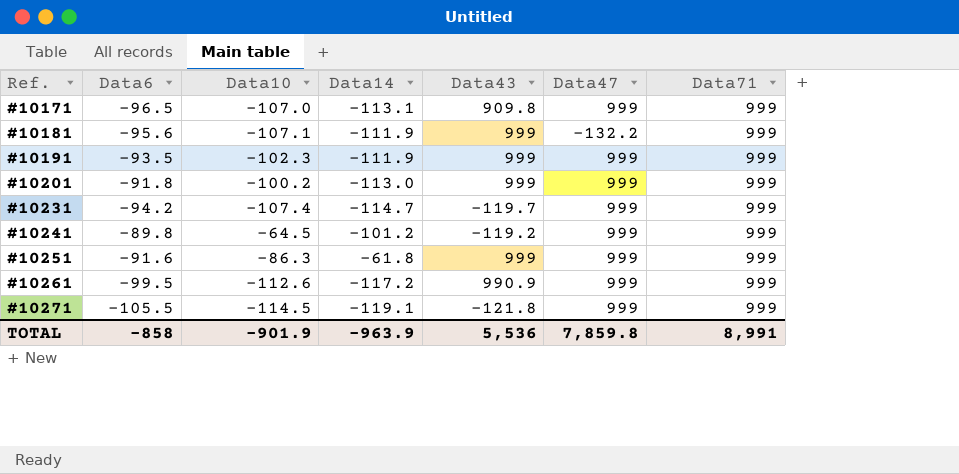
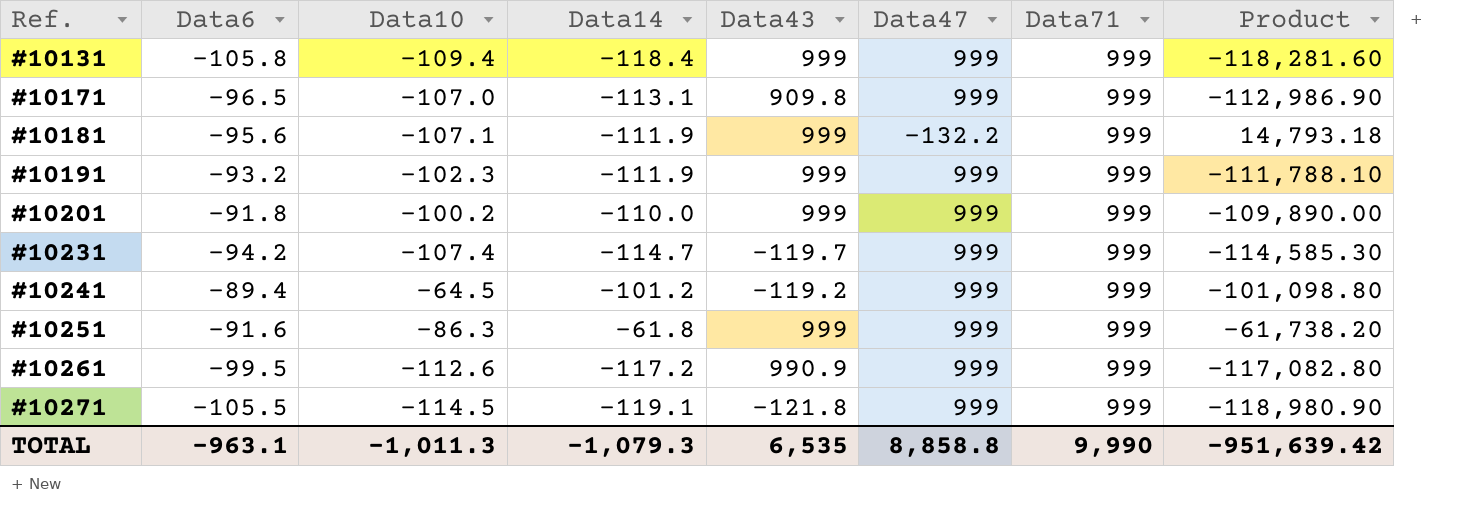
column Product | formula: none -> [Data14] * [Data47]
row #10131: none -> -105.8 | -109.4 | -118.4 | 999 | 999 | 999 | -118,281.60
#10191 | Data6: -93.5 -> -93.2
#10201 | Data14: -113.0 -> -110.0
#10241 | Data6: -89.8 -> -89.4
TOTAL | Data6: -858 -> -963.1
TOTAL | Data10: -901.9 -> -1,011.3
TOTAL | Data14: -963.9 -> -1,079.3
TOTAL | Data43: 5,536 -> 6,535
TOTAL | Data47: 7,859.8 -> 8,858.8
TOTAL | Data71: 8,991 -> 9,990

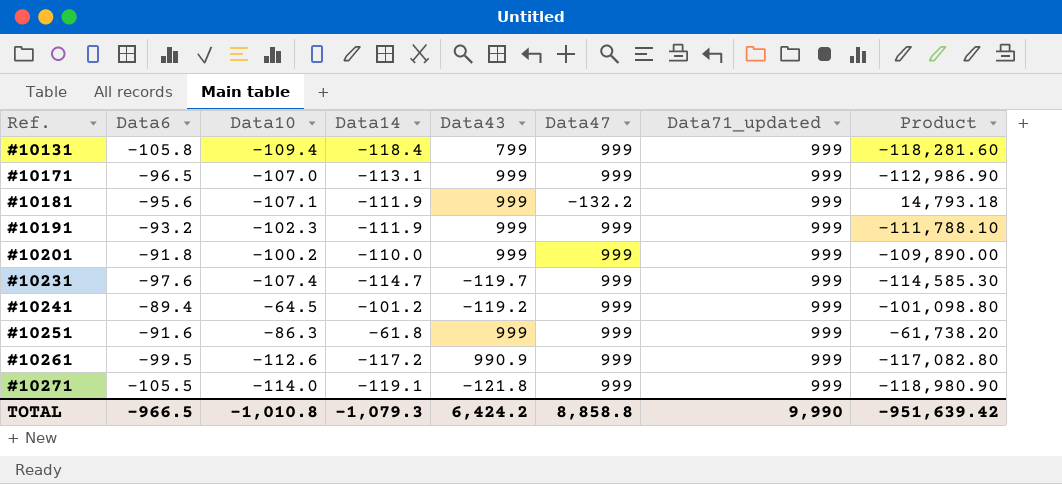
column name: Data71 -> Data71_updated
#10131 | Data43: 999 -> 799
#10171 | Data43: 909.8 -> 999
#10231 | Data6: -94.2 -> -97.6
#10271 | Data10: -114.5 -> -114.0
TOTAL | Data6: -963.1 -> -966.5
TOTAL | Data10: -1,011.3 -> -1,010.8
TOTAL | Data43: 6,535 -> 6,424.2

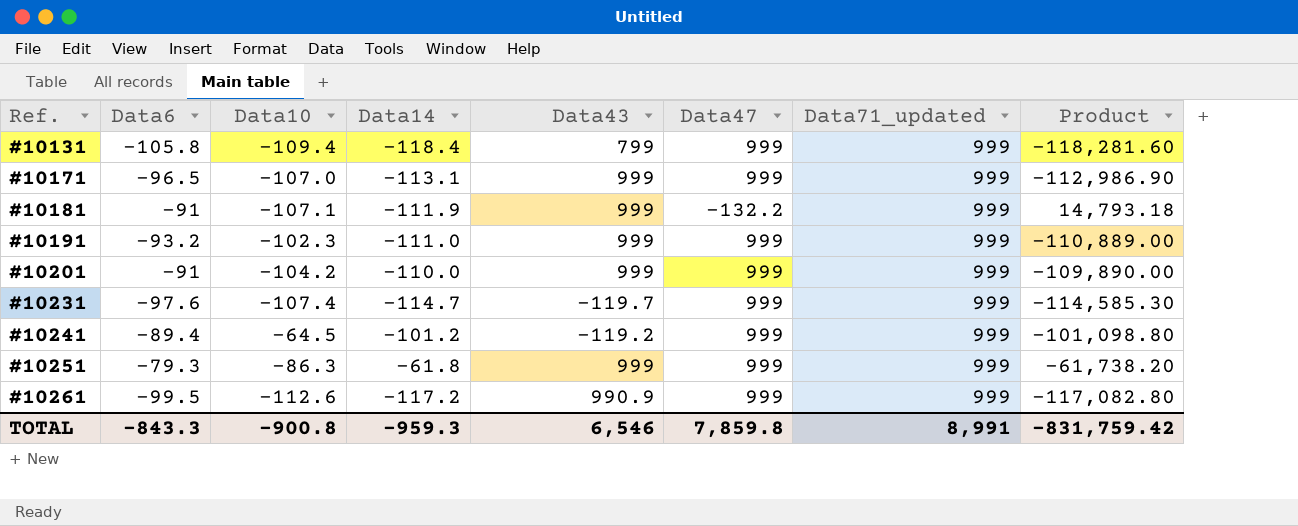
row #10271: -105.5 | -114.0 | -119.1 | -121.8 | 999 | 999 | -118,980.90 -> none
#10181 | Data6: -95.6 -> -91
#10191 | Data14: -111.9 -> -111.0
#10191 | Product: -111,788.10 -> -110,889.00
#10201 | Data6: -91.8 -> -91
#10201 | Data10: -100.2 -> -104.2
#10251 | Data6: -91.6 -> -79.3
TOTAL | Data6: -966.5 -> -843.3
TOTAL | Data10: -1,010.8 -> -900.8
TOTAL | Data14: -1,079.3 -> -959.3
TOTAL | Data43: 6,424.2 -> 6,546
TOTAL | Data47: 8,858.8 -> 7,859.8
TOTAL | Data71_updated: 9,990 -> 8,991
TOTAL | Product: -951,639.42 -> -831,759.42

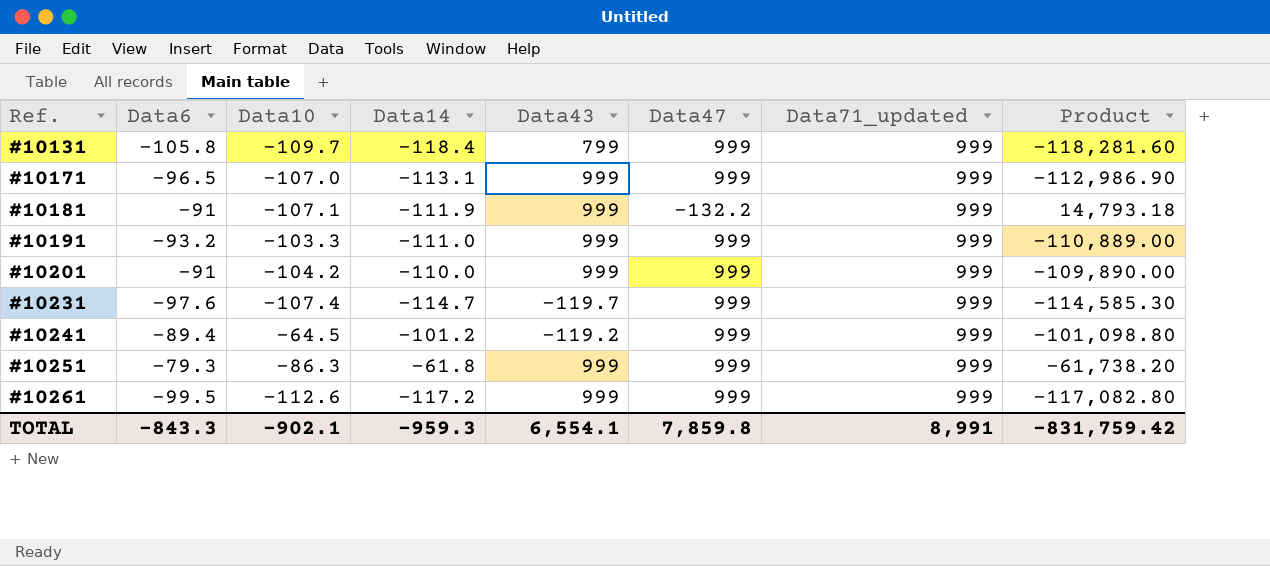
#10131 | Data10: -109.4 -> -109.7
#10191 | Data10: -102.3 -> -103.3
#10261 | Data43: 990.9 -> 999
TOTAL | Data10: -900.8 -> -902.1
TOTAL | Data43: 6,546 -> 6,554.1

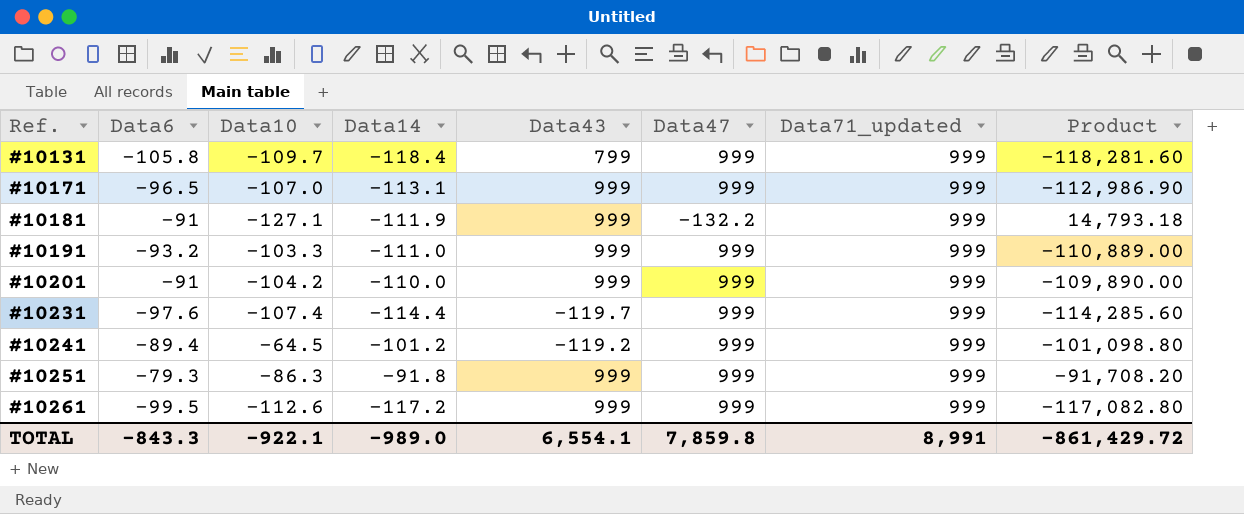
#10181 | Data10: -107.1 -> -127.1
#10231 | Data14: -114.7 -> -114.4
#10231 | Product: -114,585.30 -> -114,285.60
#10251 | Data14: -61.8 -> -91.8
#10251 | Product: -61,738.20 -> -91,708.20
TOTAL | Data10: -902.1 -> -922.1
TOTAL | Data14: -959.3 -> -989.0
TOTAL | Product: -831,759.42 -> -861,429.72

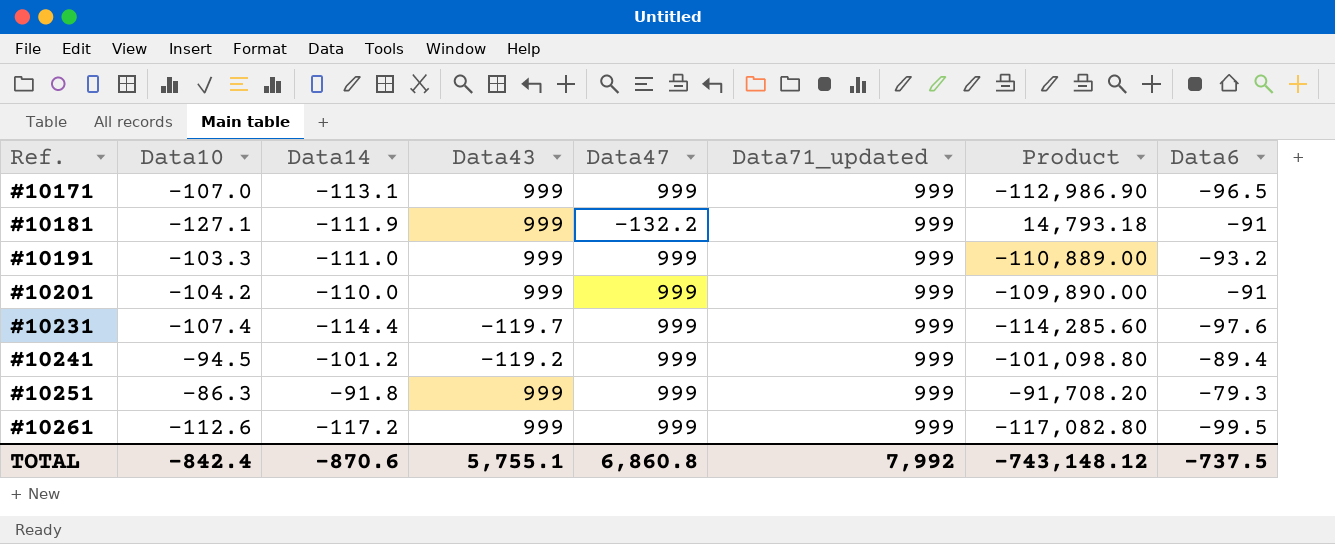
column Data6 | position: 2 -> 8
row #10131: -105.8 | -109.7 | -118.4 | 799 | 999 | 999 | -118,281.60 -> none
#10241 | Data10: -64.5 -> -94.5
TOTAL | Data10: -922.1 -> -842.4
TOTAL | Data14: -989.0 -> -870.6
TOTAL | Data43: 6,554.1 -> 5,755.1
TOTAL | Data47: 7,859.8 -> 6,860.8
TOTAL | Data71_updated: 8,991 -> 7,992
TOTAL | Product: -861,429.72 -> -743,148.12
TOTAL | Data6: -843.3 -> -737.5

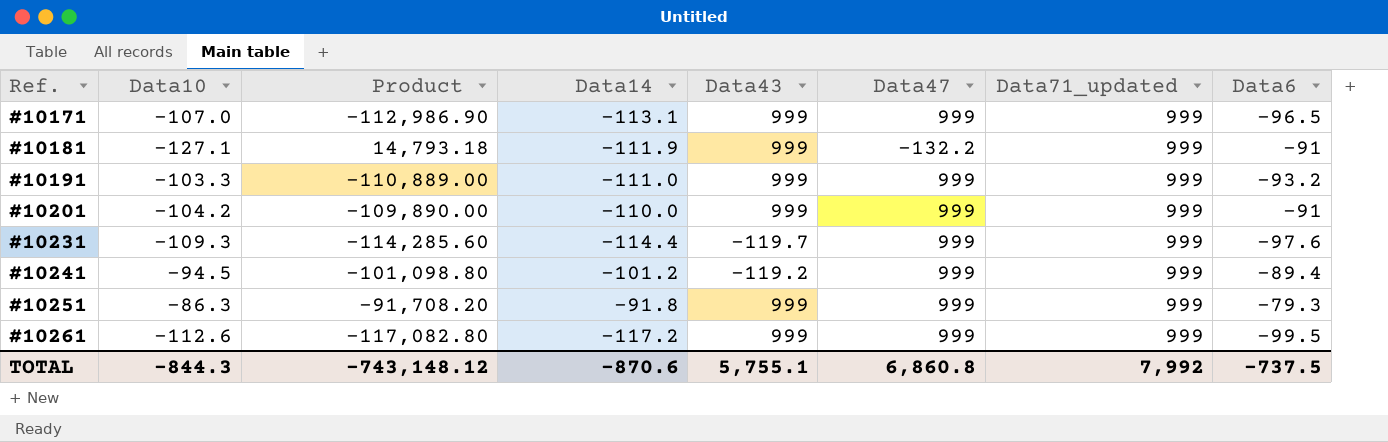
column Product | position: 7 -> 3
#10231 | Data10: -107.4 -> -109.3
TOTAL | Data10: -842.4 -> -844.3

